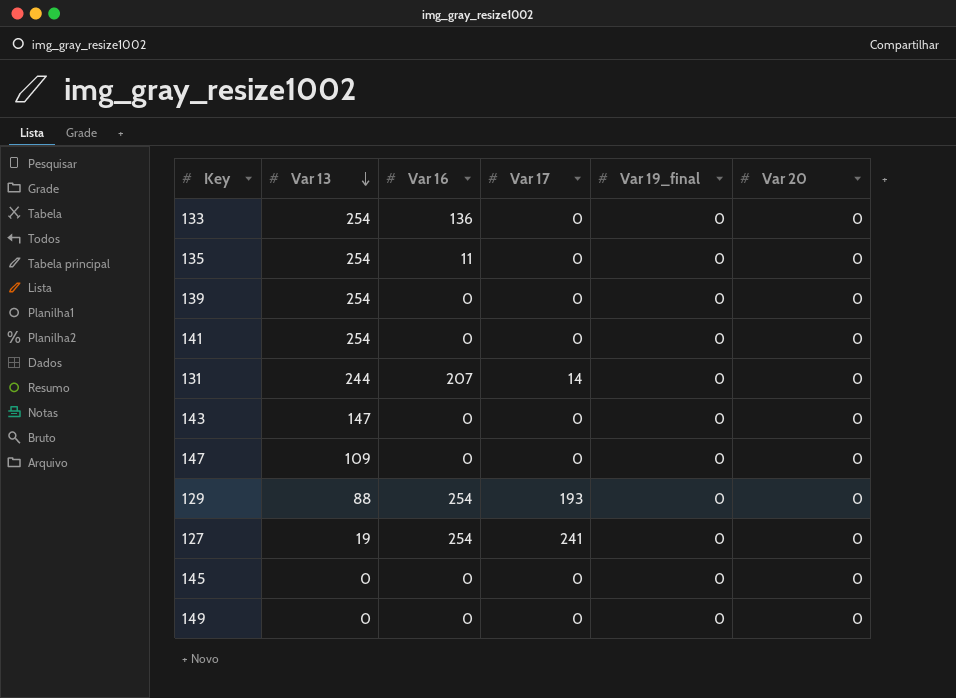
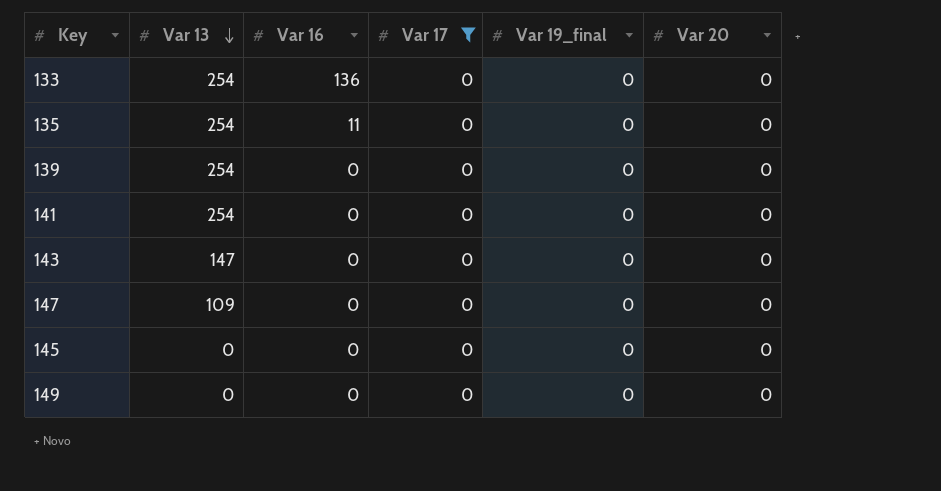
filter: none -> Var 17 = 0

